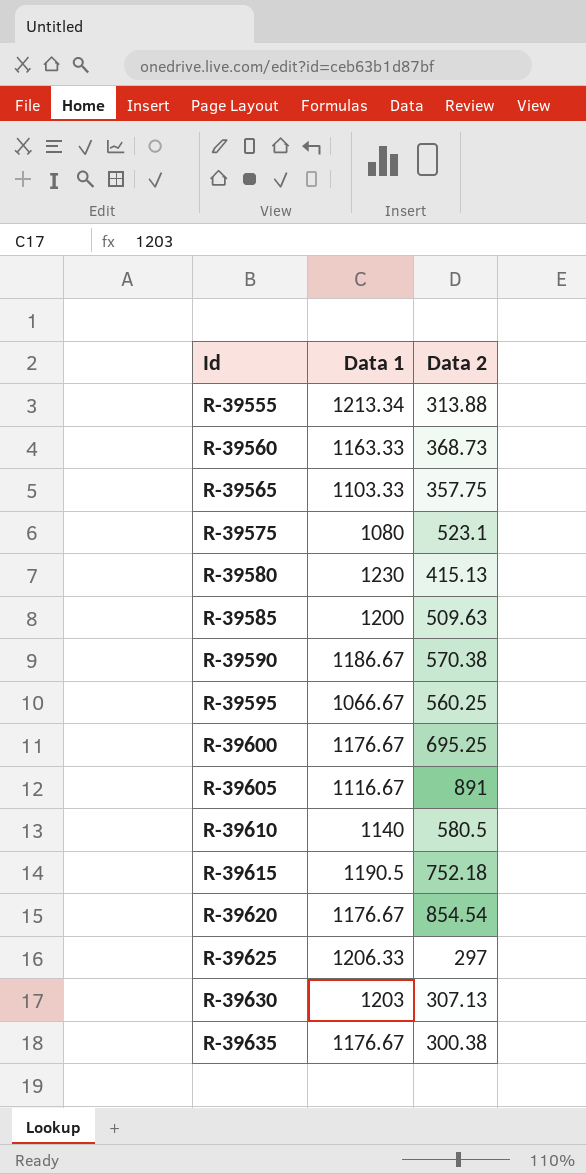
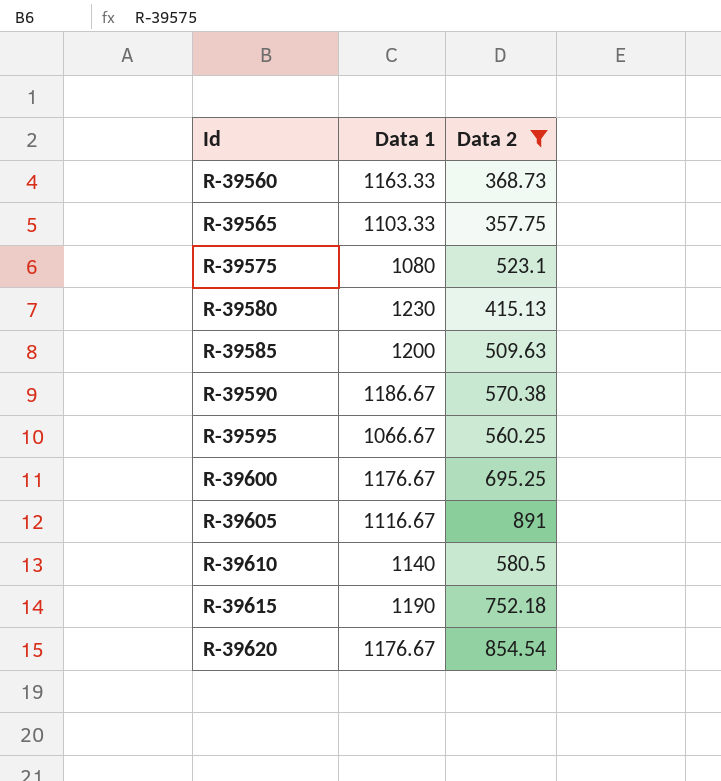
filter: none -> Data 2 >= 357.75
R-39615 | Data 1: 1190.5 -> 1190

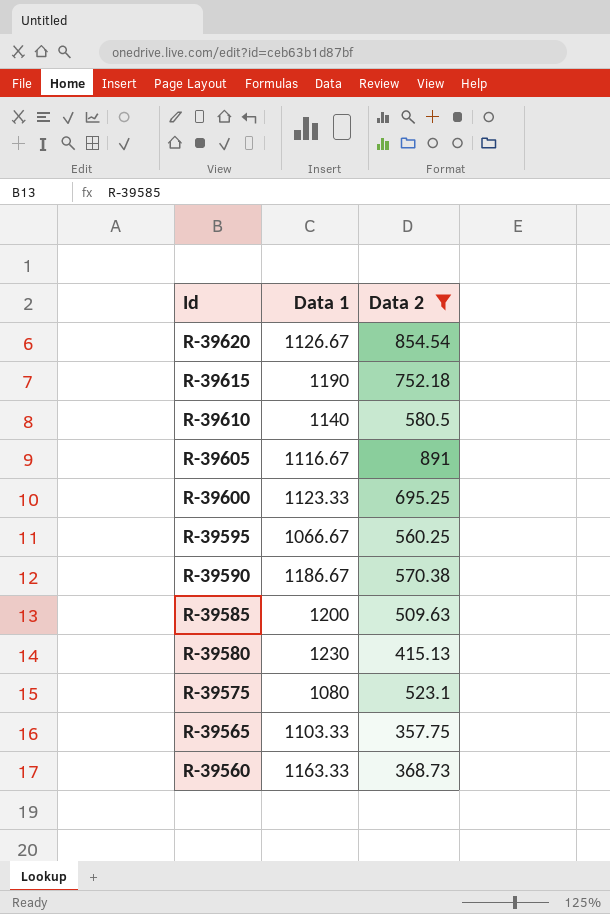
row order: Id ascending -> Id descending
R-39620 | Data 1: 1176.67 -> 1126.67
R-39600 | Data 1: 1176.67 -> 1123.33

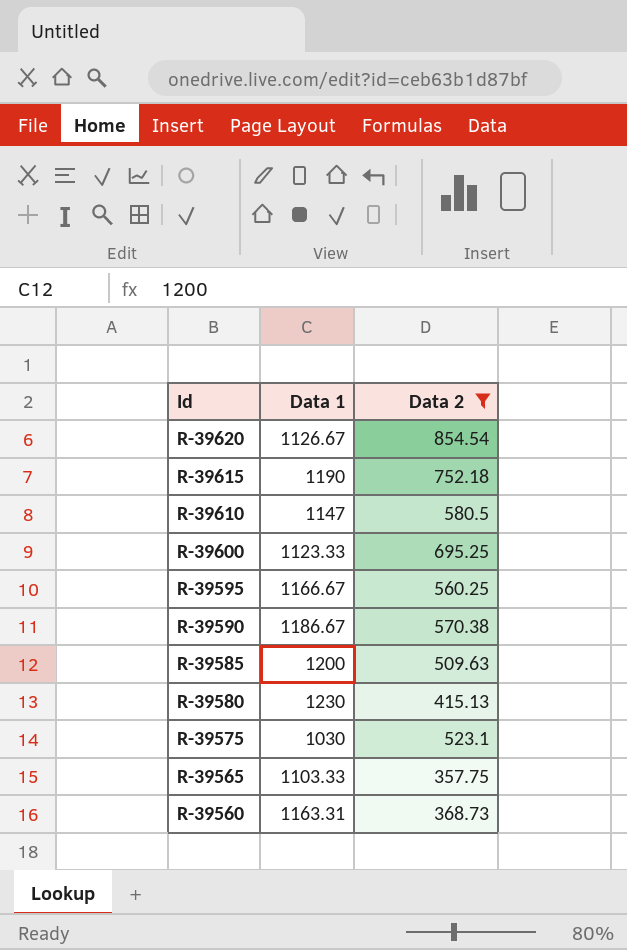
row R-39605: 1116.67 | 891 -> none
R-39610 | Data 1: 1140 -> 1147
R-39595 | Data 1: 1066.67 -> 1166.67
R-39575 | Data 1: 1080 -> 1030
R-39560 | Data 1: 1163.33 -> 1163.31

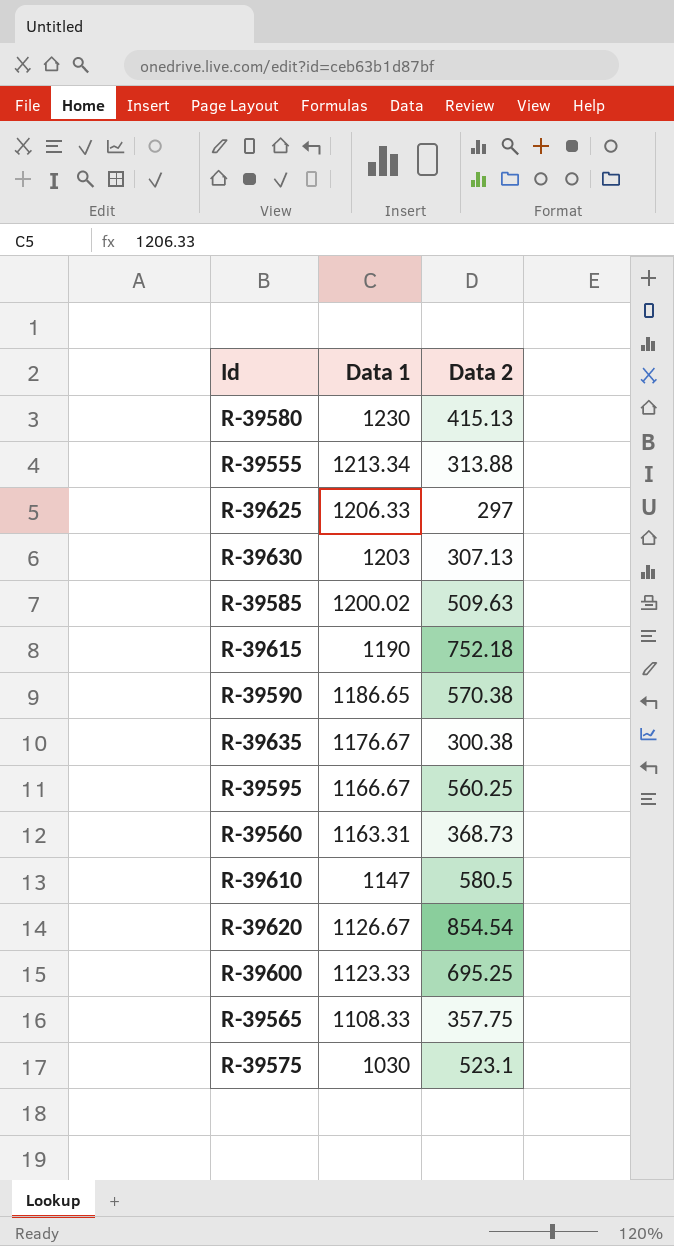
filter: Data 2 >= 357.75 -> none
row order: Id descending -> Data 1 descending
R-39585 | Data 1: 1200 -> 1200.02
R-39590 | Data 1: 1186.67 -> 1186.65
R-39565 | Data 1: 1103.33 -> 1108.33

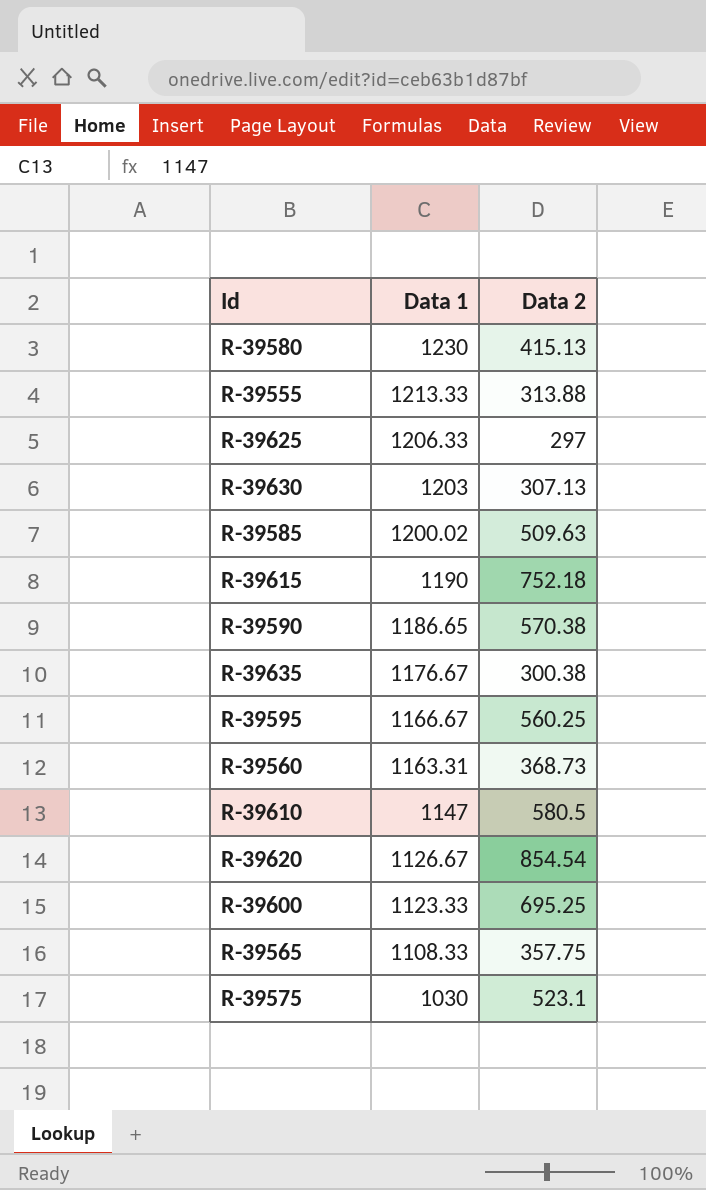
R-39555 | Data 1: 1213.34 -> 1213.33

